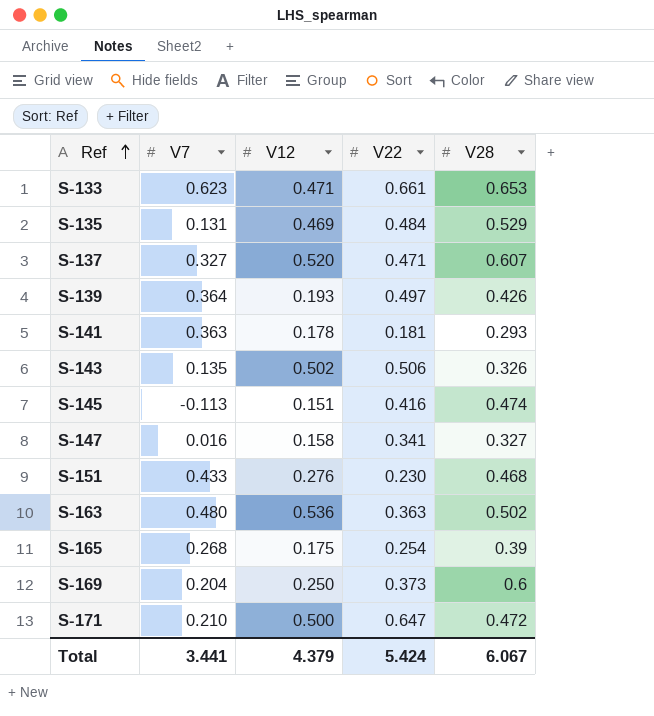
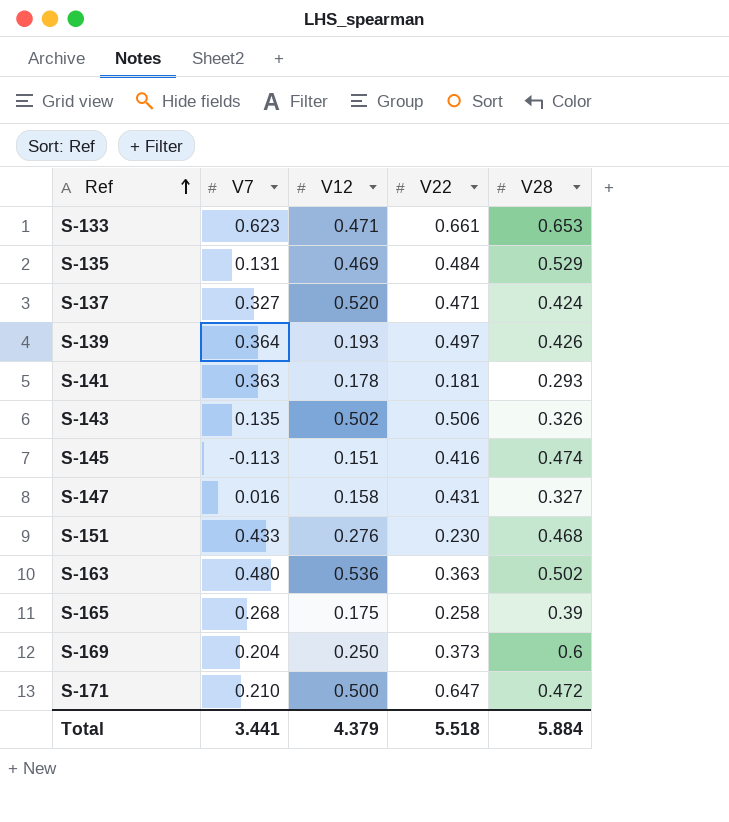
S-137 | V28: 0.607 -> 0.424
S-147 | V22: 0.341 -> 0.431
S-165 | V22: 0.254 -> 0.258
Total | V22: 5.424 -> 5.518
Total | V28: 6.067 -> 5.884

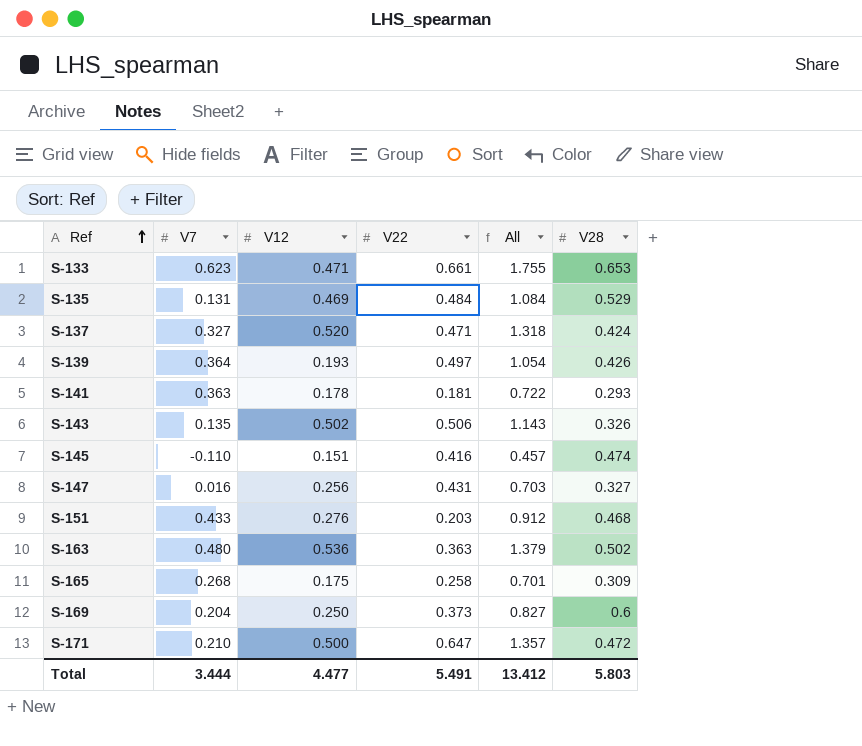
column All | formula: none -> [V7] + [V12] + [V22]
S-145 | V7: -0.113 -> -0.110
S-147 | V12: 0.158 -> 0.256
S-151 | V22: 0.230 -> 0.203
S-165 | V28: 0.39 -> 0.309
Total | V7: 3.441 -> 3.444
Total | V12: 4.379 -> 4.477
Total | V22: 5.518 -> 5.491
Total | V28: 5.884 -> 5.803

